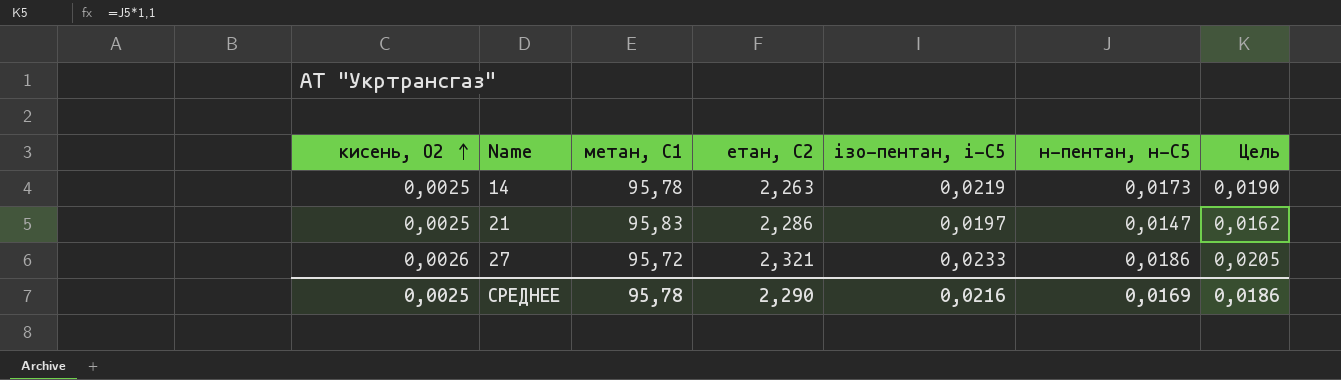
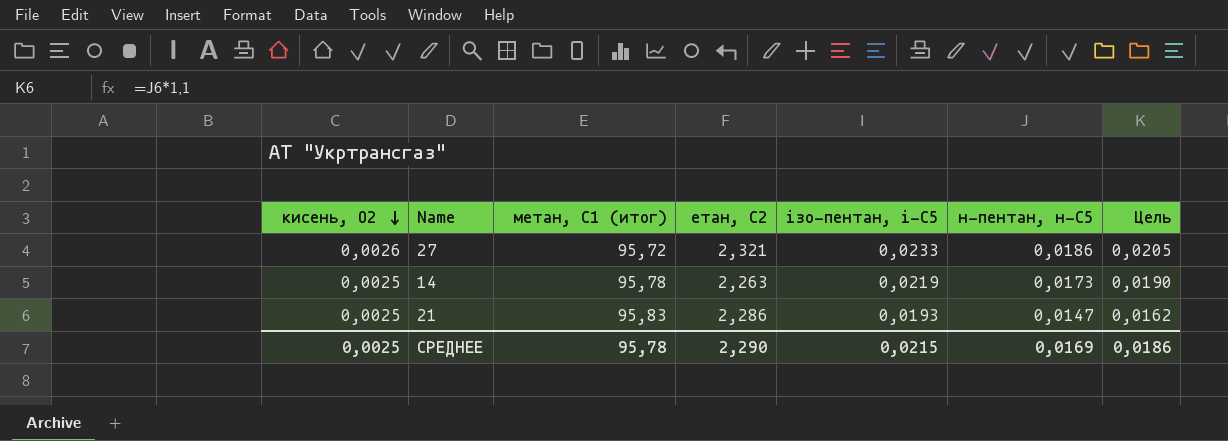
row order: кисень, О2 ascending -> кисень, О2 descending
column name: метан, С1 -> метан, С1 (итог)
21 | ізо-пентан, і-С5: 0,0197 -> 0,0193
СРЕДНЕЕ | ізо-пентан, і-С5: 0,0216 -> 0,0215

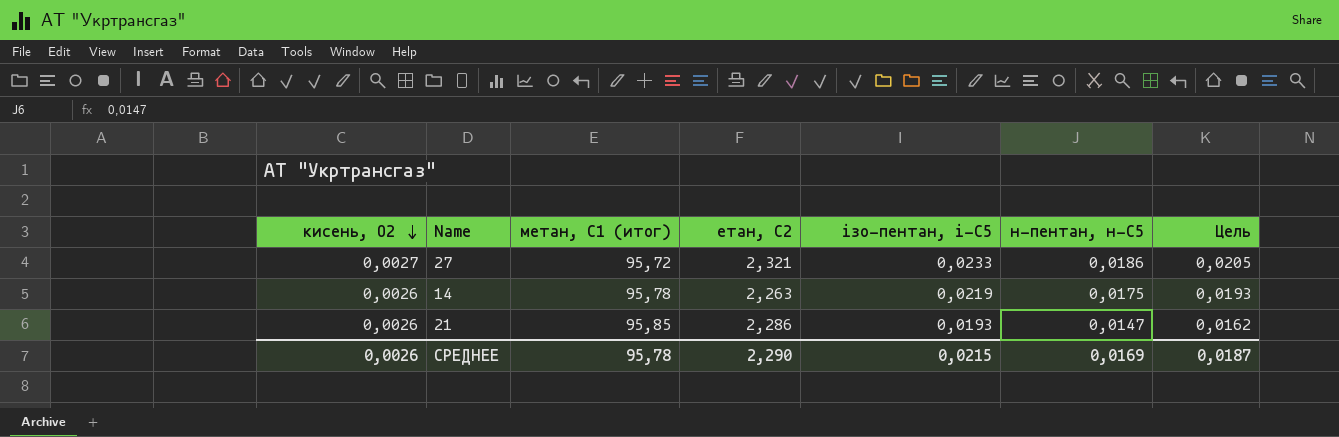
27 | кисень, О2: 0,0026 -> 0,0027
14 | кисень, О2: 0,0025 -> 0,0026
14 | н-пентан, н-С5: 0,0173 -> 0,0175
14 | Цель: 0,0190 -> 0,0193
21 | кисень, О2: 0,0025 -> 0,0026
21 | метан, С1 (итог): 95,83 -> 95,85
СРЕДНЕЕ | кисень, О2: 0,0025 -> 0,0026
СРЕДНЕЕ | Цель: 0,0186 -> 0,0187

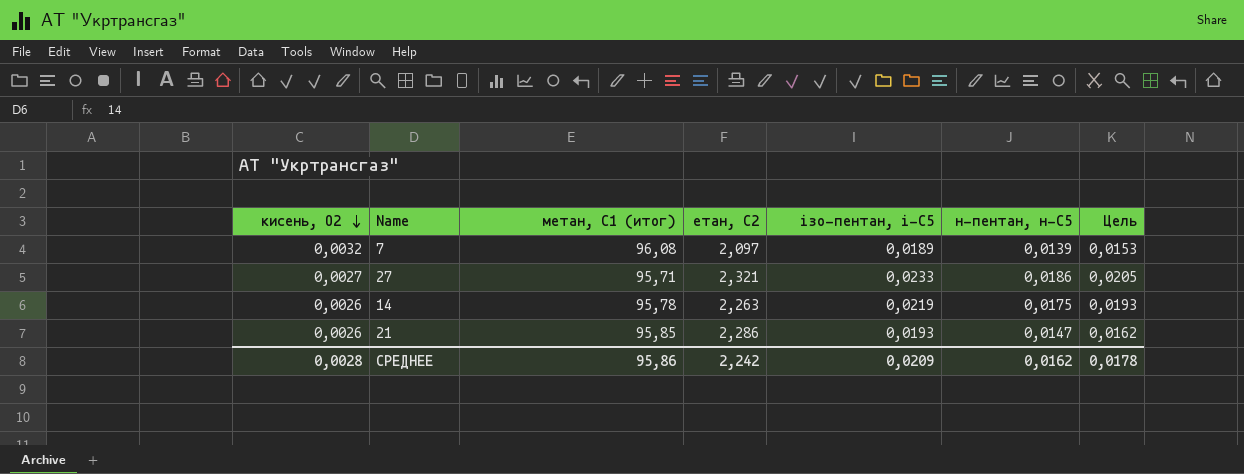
row 7: none -> 0,0032 | 96,08 | 2,097 | 0,0189 | 0,0139 | 0,0153
27 | метан, С1 (итог): 95,72 -> 95,71
СРЕДНЕЕ | кисень, О2: 0,0026 -> 0,0028
СРЕДНЕЕ | метан, С1 (итог): 95,78 -> 95,86
СРЕДНЕЕ | етан, С2: 2,290 -> 2,242
СРЕДНЕЕ | ізо-пентан, і-С5: 0,0215 -> 0,0209
СРЕДНЕЕ | н-пентан, н-С5: 0,0169 -> 0,0162
СРЕДНЕЕ | Цель: 0,0187 -> 0,0178

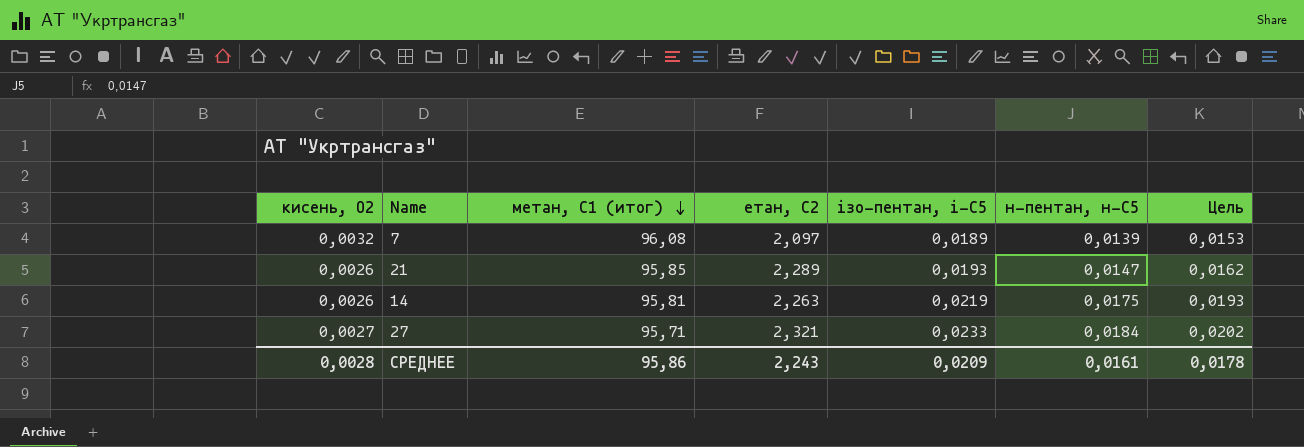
row order: кисень, О2 descending -> метан, С1 (итог) descending
21 | етан, С2: 2,286 -> 2,289
14 | метан, С1 (итог): 95,78 -> 95,81
27 | н-пентан, н-С5: 0,0186 -> 0,0184
27 | Цель: 0,0205 -> 0,0202
СРЕДНЕЕ | етан, С2: 2,242 -> 2,243
СРЕДНЕЕ | н-пентан, н-С5: 0,0162 -> 0,0161

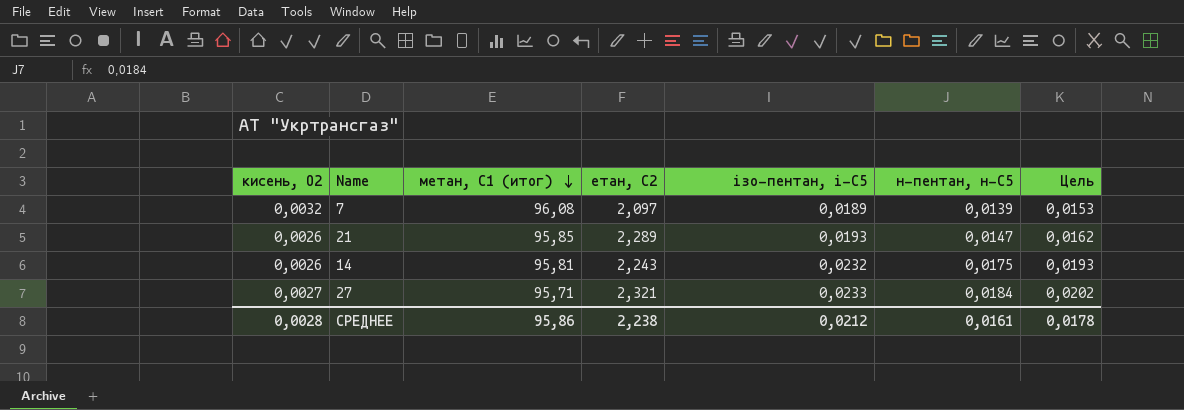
14 | етан, С2: 2,263 -> 2,243
14 | ізо-пентан, і-С5: 0,0219 -> 0,0232
СРЕДНЕЕ | етан, С2: 2,243 -> 2,238
СРЕДНЕЕ | ізо-пентан, і-С5: 0,0209 -> 0,0212

